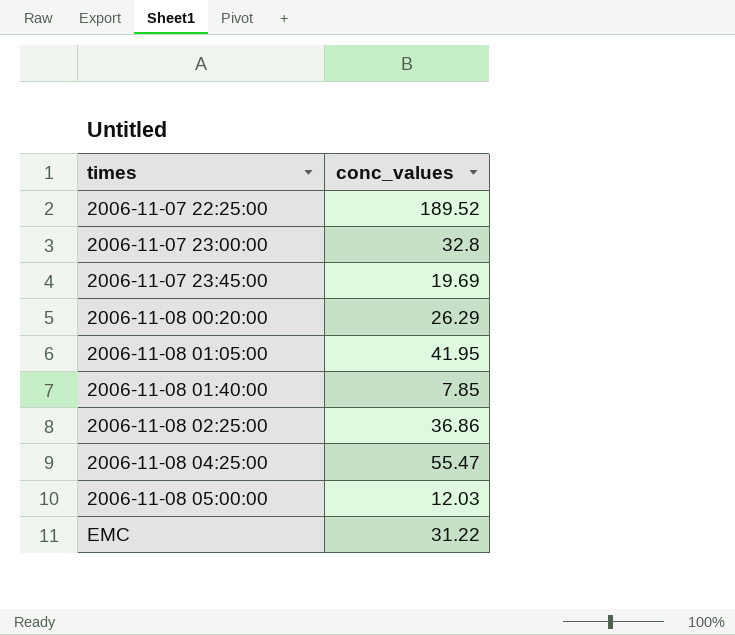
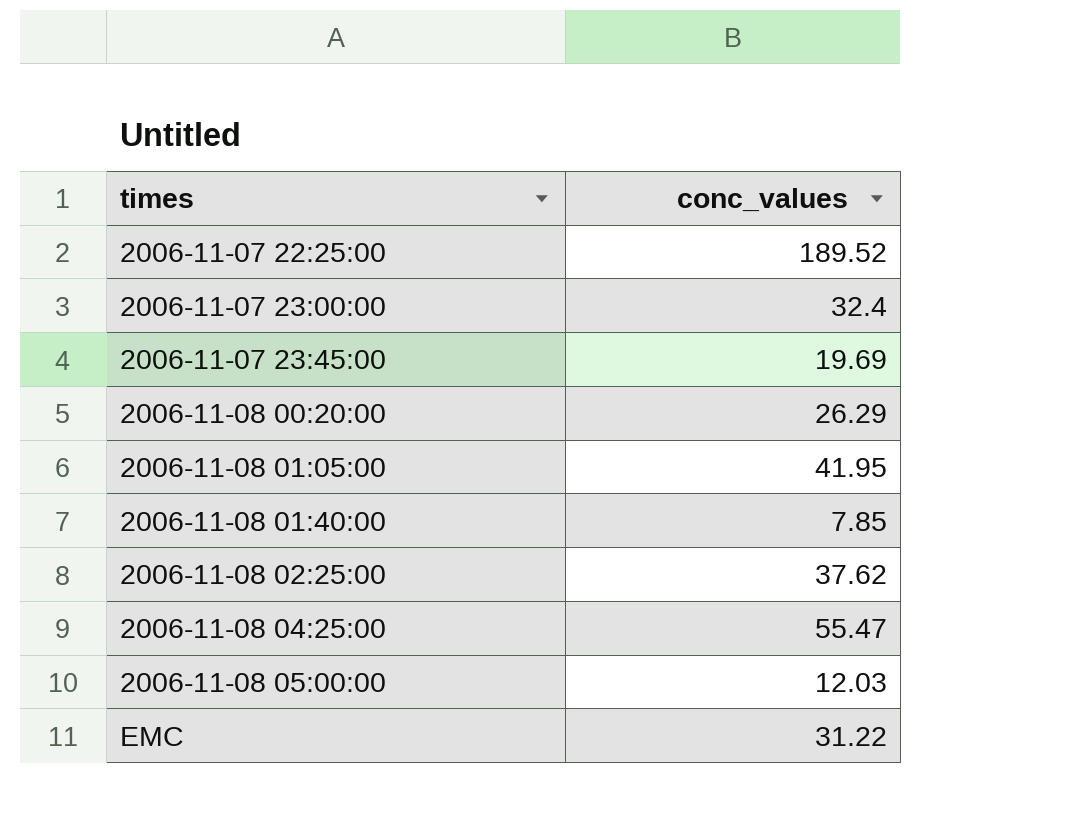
2006-11-07 23:00:00 | conc_values: 32.8 -> 32.4
2006-11-08 02:25:00 | conc_values: 36.86 -> 37.62

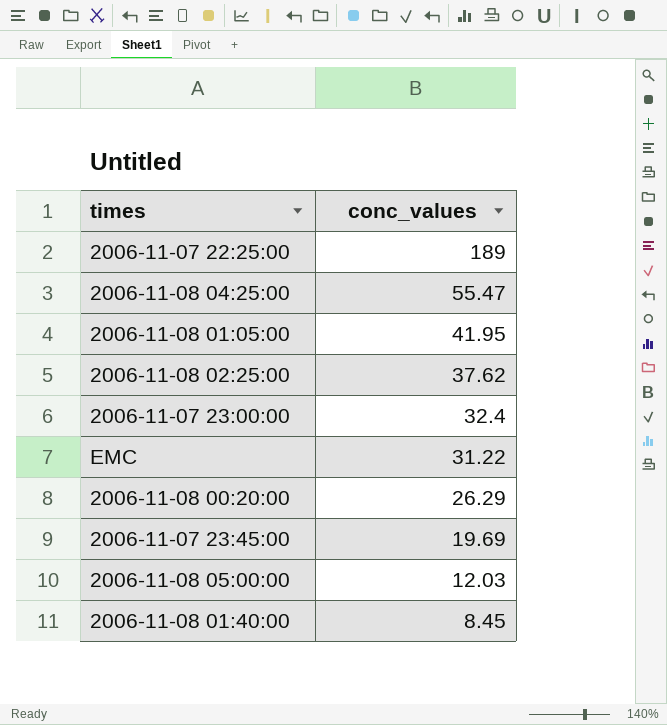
row order: times ascending -> conc_values descending
2006-11-07 22:25:00 | conc_values: 189.52 -> 189
2006-11-08 01:40:00 | conc_values: 7.85 -> 8.45

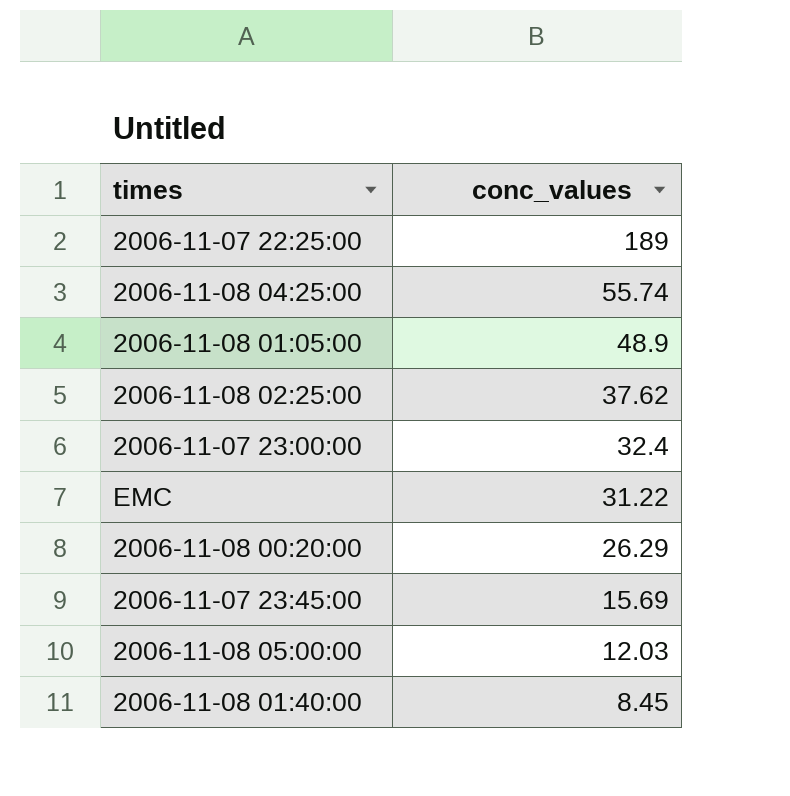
2006-11-08 04:25:00 | conc_values: 55.47 -> 55.74
2006-11-08 01:05:00 | conc_values: 41.95 -> 48.9
2006-11-07 23:45:00 | conc_values: 19.69 -> 15.69

